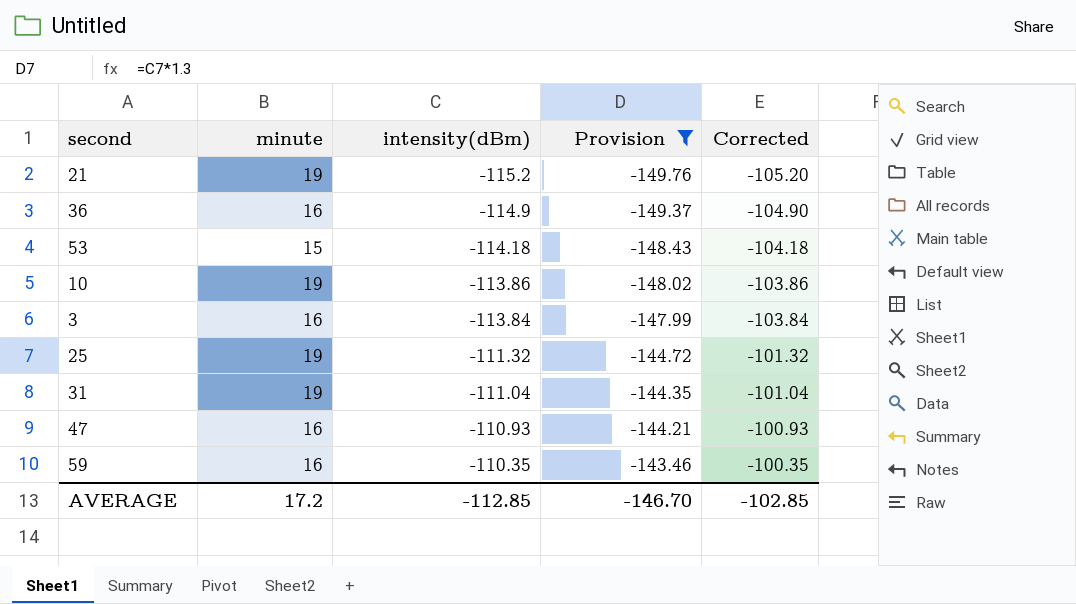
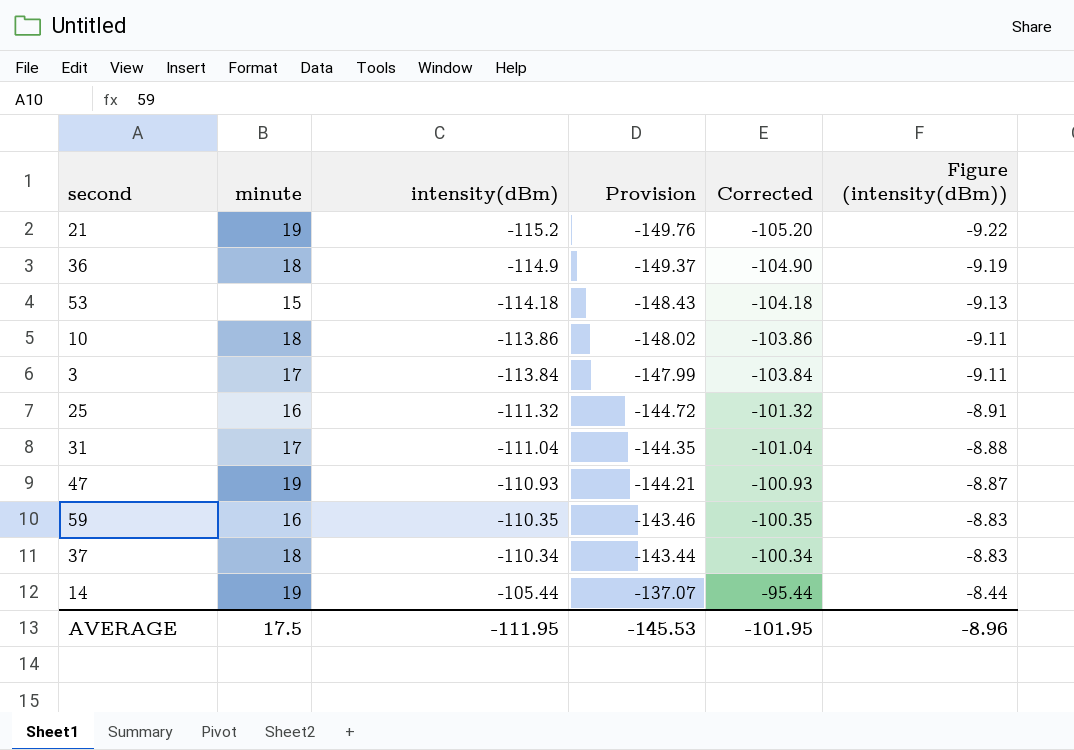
filter: Provision <= -143.46 -> none
column Figure (intensity(dBm)) | formula: none -> [intensity(dBm)] * 0.08
36 | minute: 16 -> 18
10 | minute: 19 -> 18
3 | minute: 16 -> 17
25 | minute: 19 -> 16
31 | minute: 19 -> 17
47 | minute: 16 -> 19
AVERAGE | minute: 17.2 -> 17.5
AVERAGE | intensity(dBm): -112.85 -> -111.95
AVERAGE | Provision: -146.70 -> -145.53
AVERAGE | Corrected: -102.85 -> -101.95

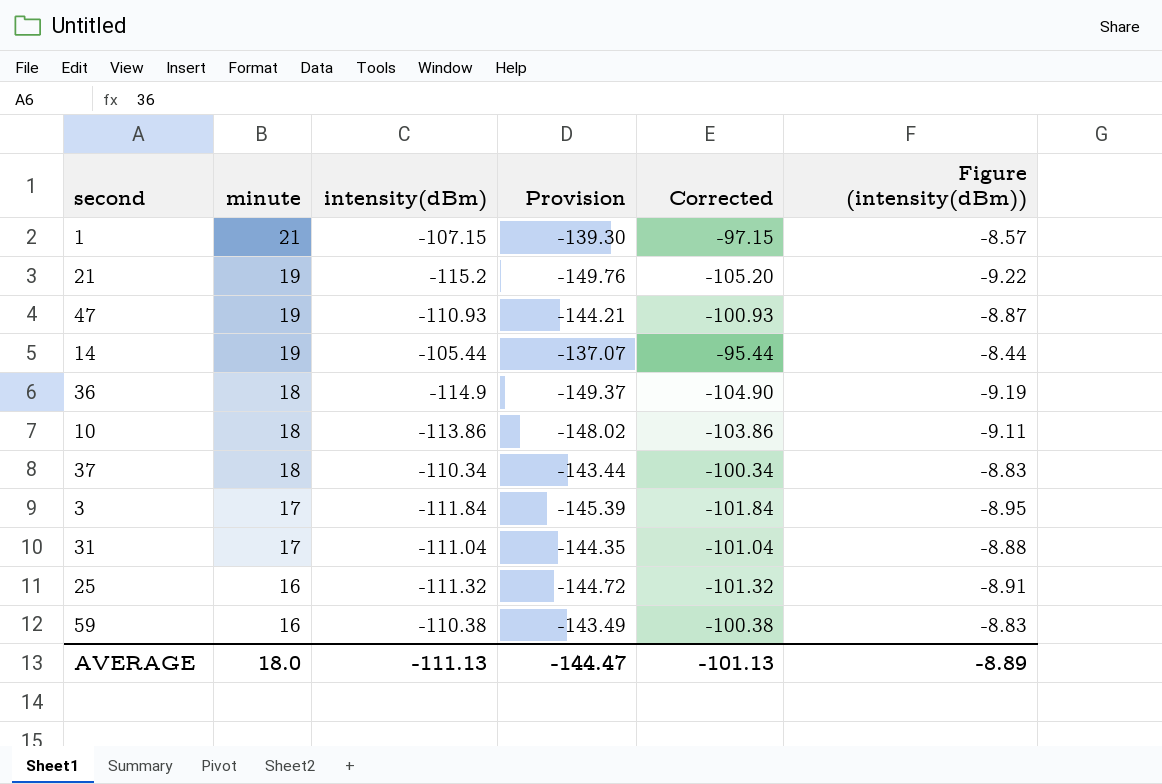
row order: intensity(dBm) ascending -> minute descending
row 53: 15 | -114.18 | -148.43 | -104.18 | -9.13 -> none
row 1: none -> 21 | -107.15 | -139.30 | -97.15 | -8.57
3 | intensity(dBm): -113.84 -> -111.84
3 | Provision: -147.99 -> -145.39
3 | Corrected: -103.84 -> -101.84
3 | Figure (intensity(dBm)): -9.11 -> -8.95
59 | intensity(dBm): -110.35 -> -110.38
59 | Provision: -143.46 -> -143.49
59 | Corrected: -100.35 -> -100.38
AVERAGE | minute: 17.5 -> 18.0
AVERAGE | intensity(dBm): -111.95 -> -111.13
AVERAGE | Provision: -145.53 -> -144.47
AVERAGE | Corrected: -101.95 -> -101.13
AVERAGE | Figure (intensity(dBm)): -8.96 -> -8.89

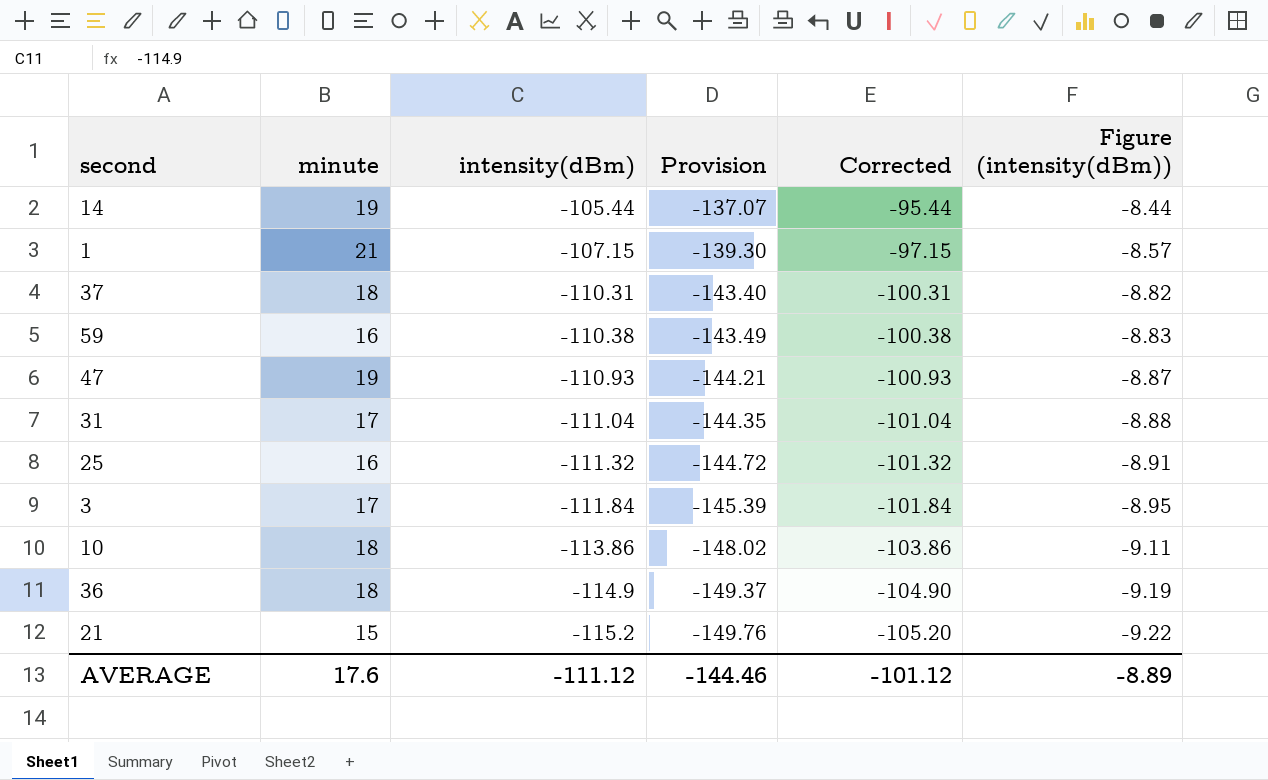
row order: minute descending -> intensity(dBm) descending
37 | intensity(dBm): -110.34 -> -110.31
37 | Provision: -143.44 -> -143.40
37 | Corrected: -100.34 -> -100.31
37 | Figure (intensity(dBm)): -8.83 -> -8.82
21 | minute: 19 -> 15
AVERAGE | minute: 18.0 -> 17.6
AVERAGE | intensity(dBm): -111.13 -> -111.12
AVERAGE | Provision: -144.47 -> -144.46
AVERAGE | Corrected: -101.13 -> -101.12

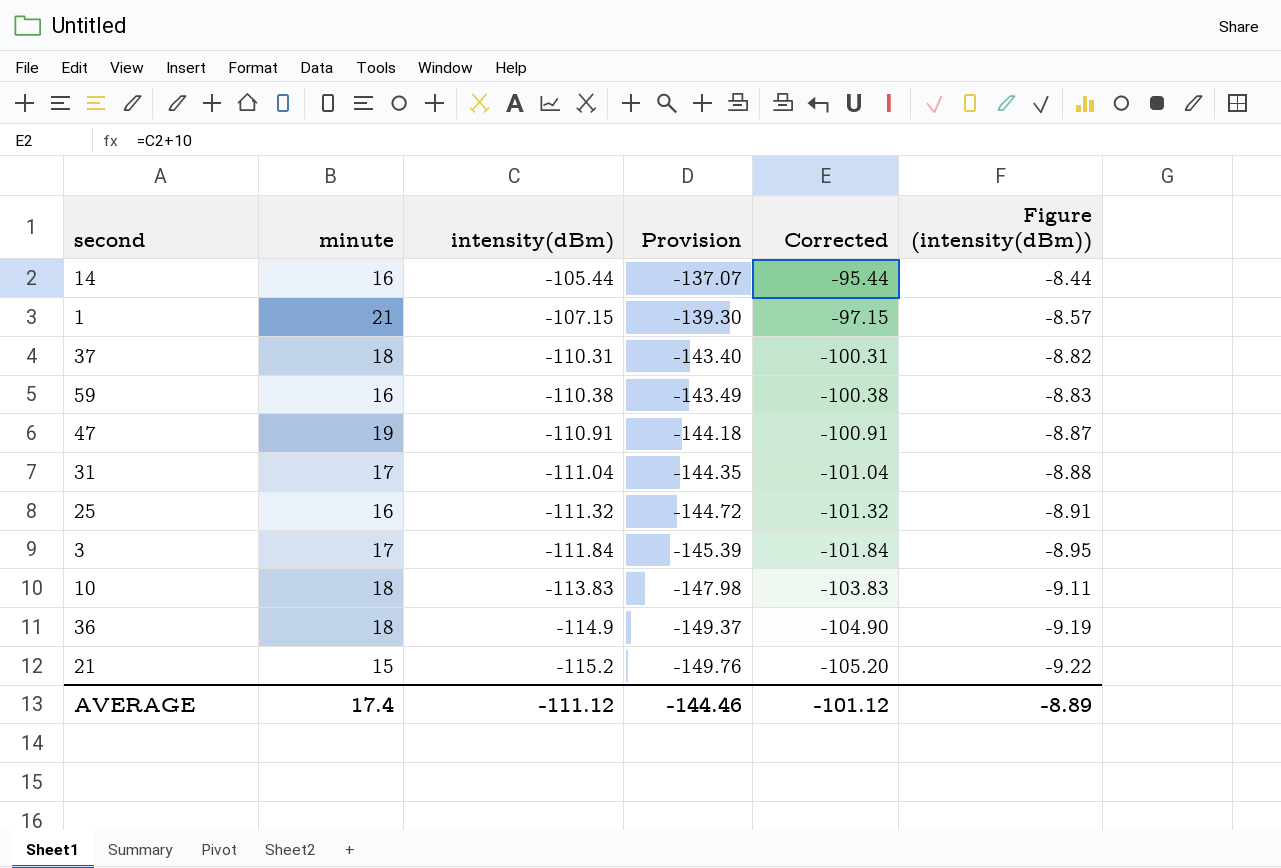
14 | minute: 19 -> 16
47 | intensity(dBm): -110.93 -> -110.91
47 | Provision: -144.21 -> -144.18
47 | Corrected: -100.93 -> -100.91
10 | intensity(dBm): -113.86 -> -113.83
10 | Provision: -148.02 -> -147.98
10 | Corrected: -103.86 -> -103.83
AVERAGE | minute: 17.6 -> 17.4

